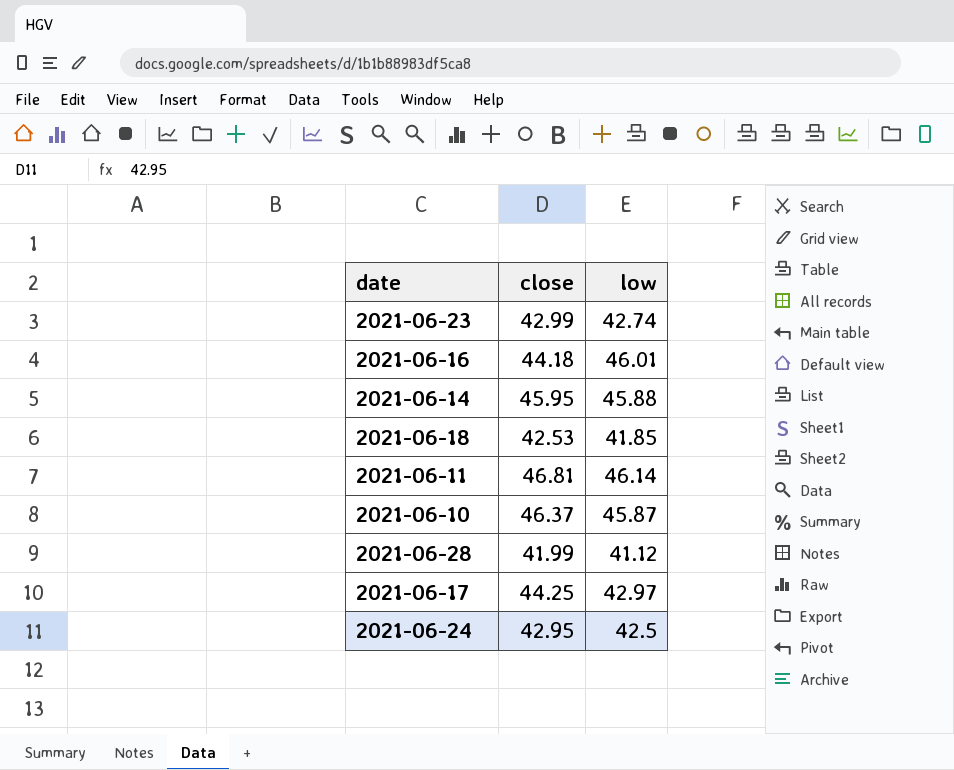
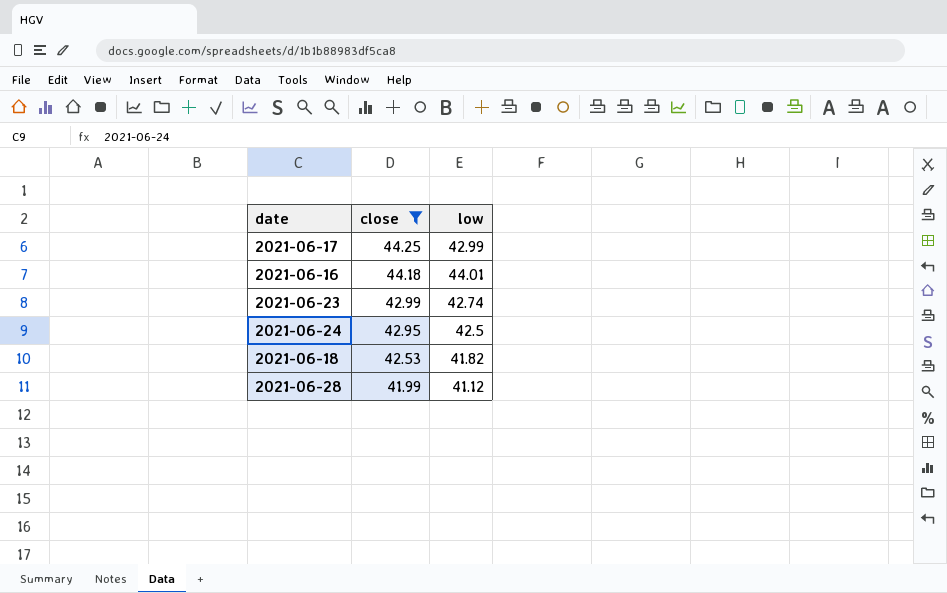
filter: none -> close <= 44.25
row order: none -> close descending
2021-06-17 | low: 42.97 -> 42.99
2021-06-16 | low: 46.01 -> 44.01
2021-06-18 | low: 41.85 -> 41.82

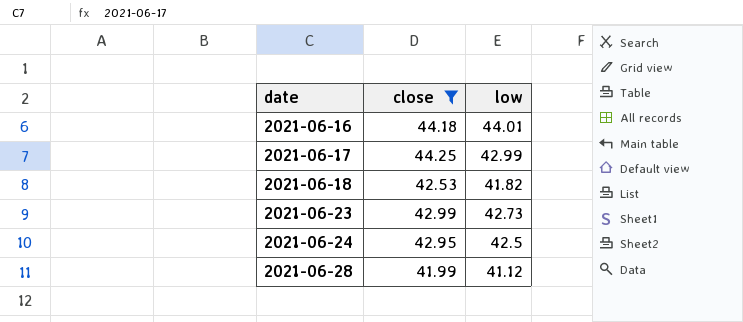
row order: close descending -> date ascending
2021-06-23 | low: 42.74 -> 42.73

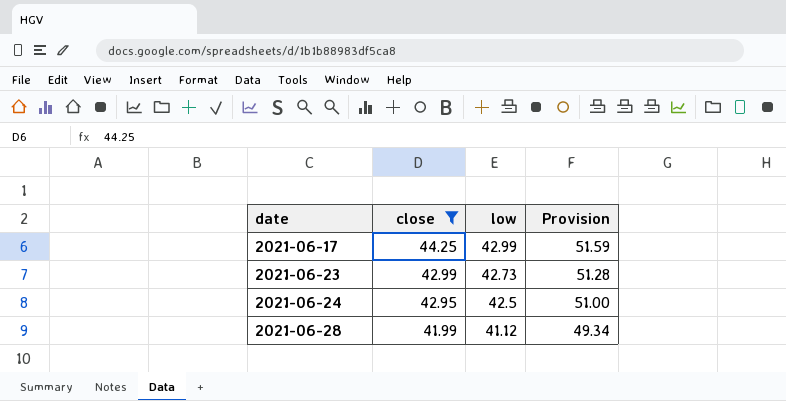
column Provision | formula: none -> [low] * 1.2
row 2021-06-16: 44.18 | 44.01 -> none
row 2021-06-18: 42.53 | 41.82 -> none

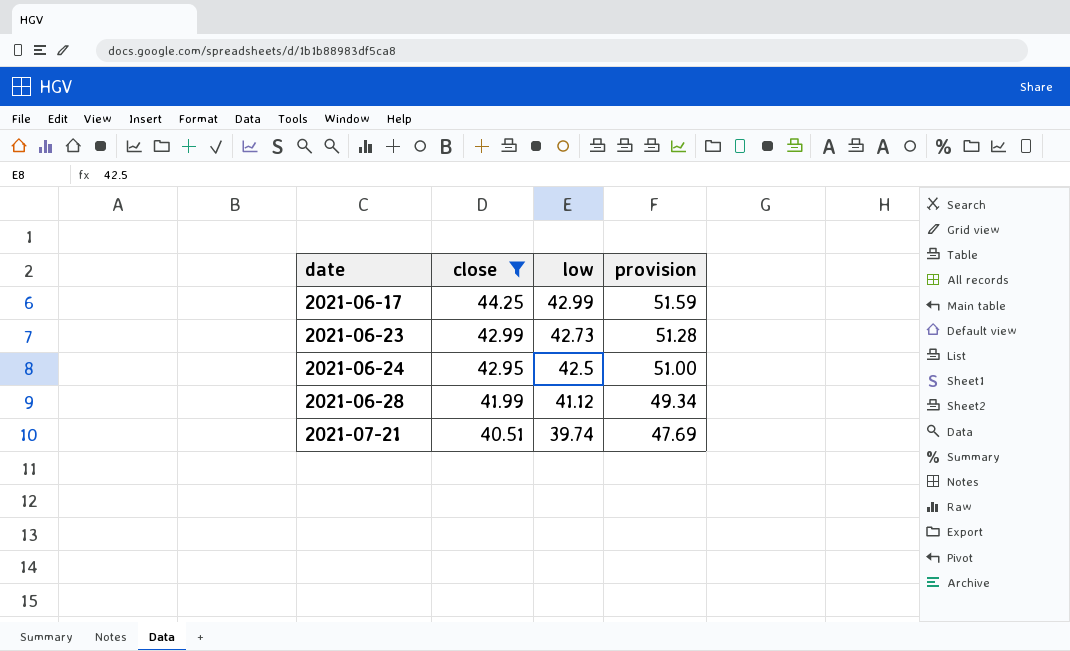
column name: Provision -> provision
row 2021-07-21: none -> 40.51 | 39.74 | 47.69

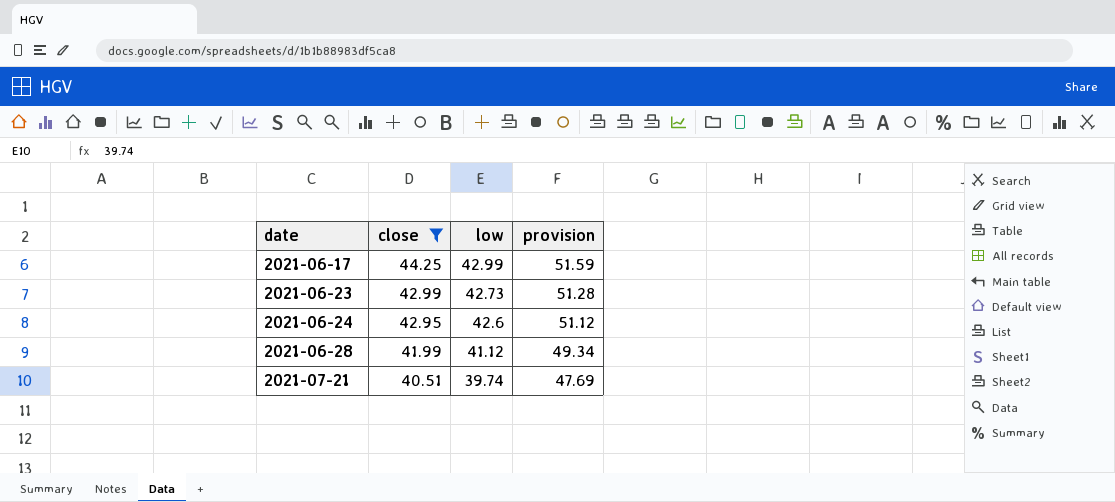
2021-06-24 | low: 42.5 -> 42.6
2021-06-24 | provision: 51.00 -> 51.12

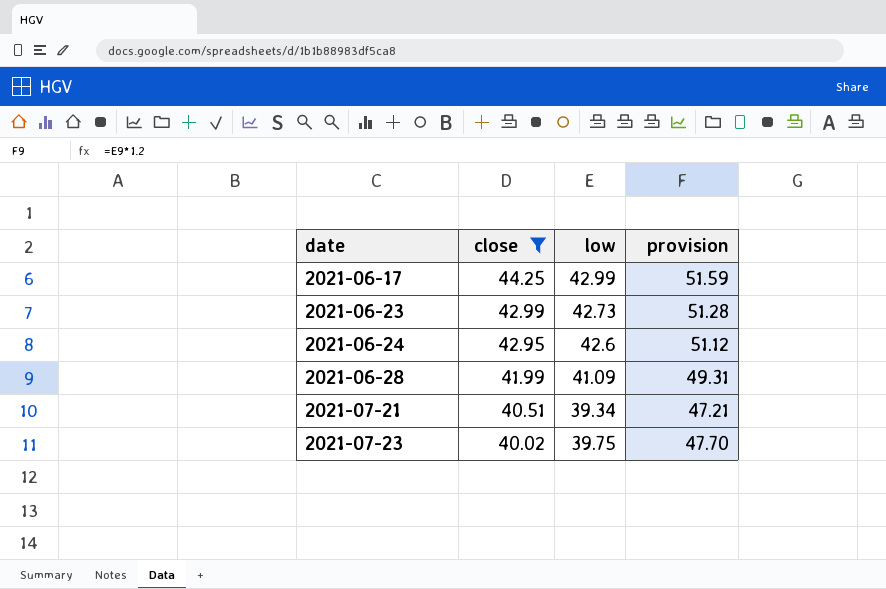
2021-06-28 | low: 41.12 -> 41.09
2021-06-28 | provision: 49.34 -> 49.31
2021-07-21 | low: 39.74 -> 39.34
2021-07-21 | provision: 47.69 -> 47.21
row 2021-07-23: none -> 40.02 | 39.75 | 47.70

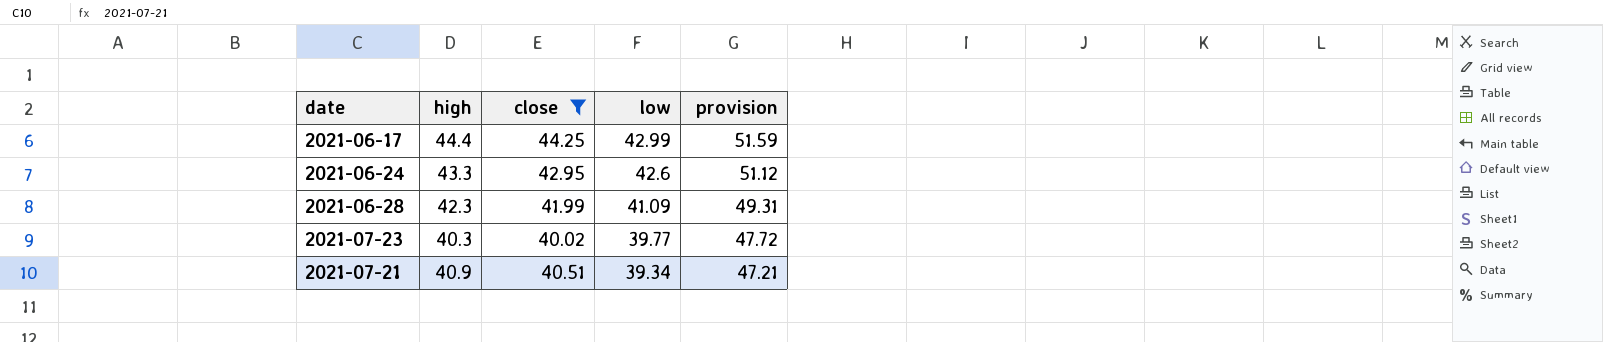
row order: date ascending -> low descending
column high | position: none -> 2
row 2021-06-23: 42.99 | 42.73 | 51.28 -> none
2021-07-23 | low: 39.75 -> 39.77
2021-07-23 | provision: 47.70 -> 47.72

